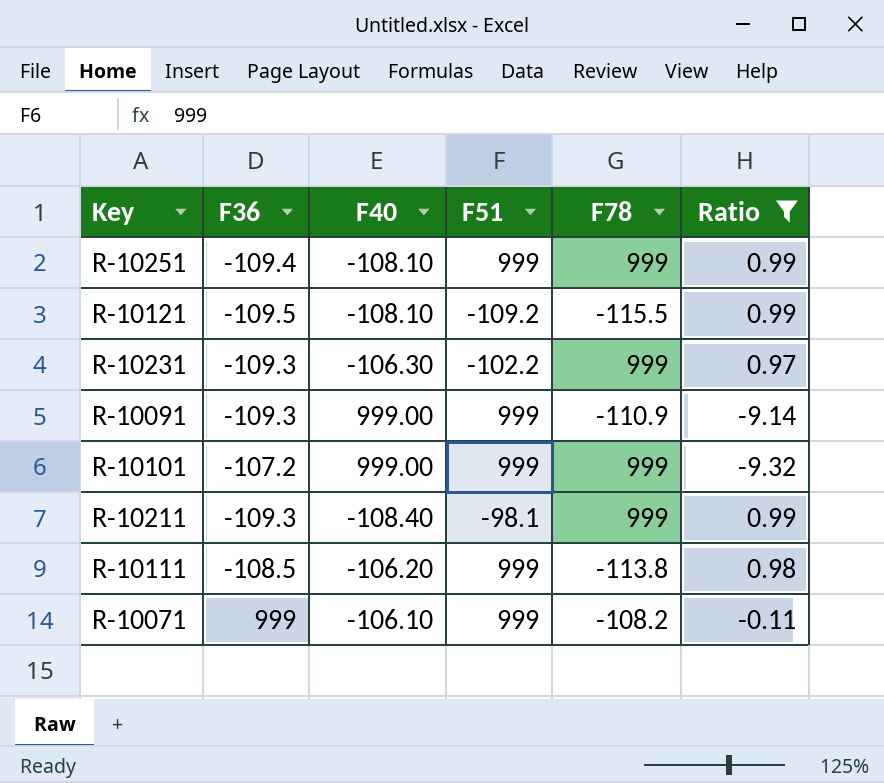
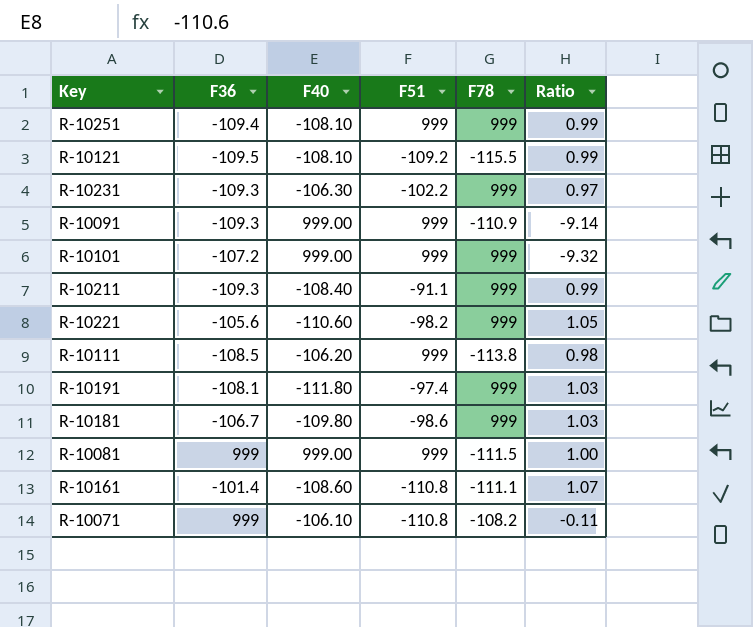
filter: Ratio <= 0.99 -> none
R-10211 | F51: -98.1 -> -91.1
R-10071 | F51: 999 -> -110.8

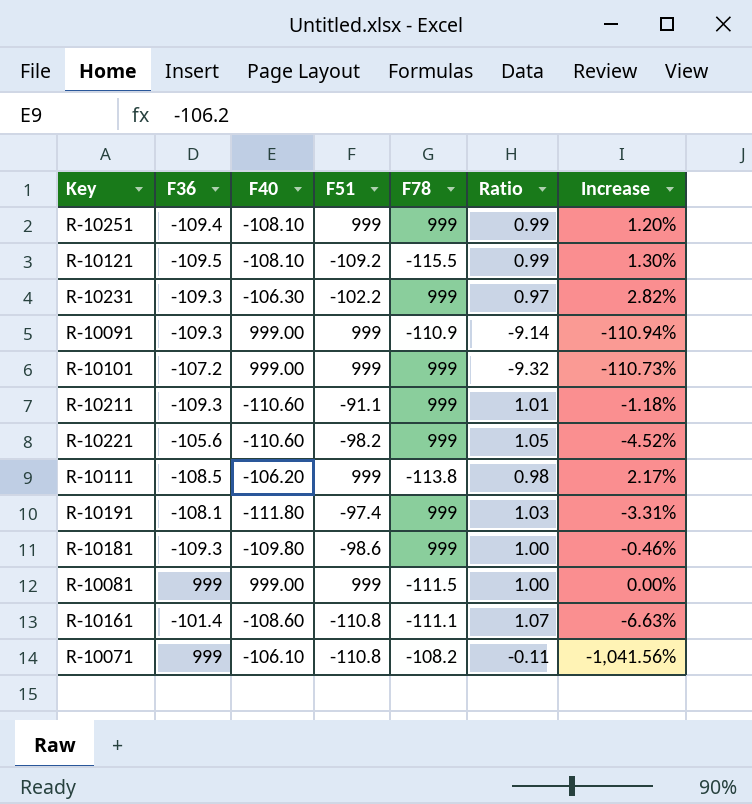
column Increase | formula: none -> ([F36] - [F40]) / [F40]
R-10211 | F40: -108.40 -> -110.60
R-10211 | Ratio: 0.99 -> 1.01
R-10181 | F36: -106.7 -> -109.3
R-10181 | Ratio: 1.03 -> 1.00

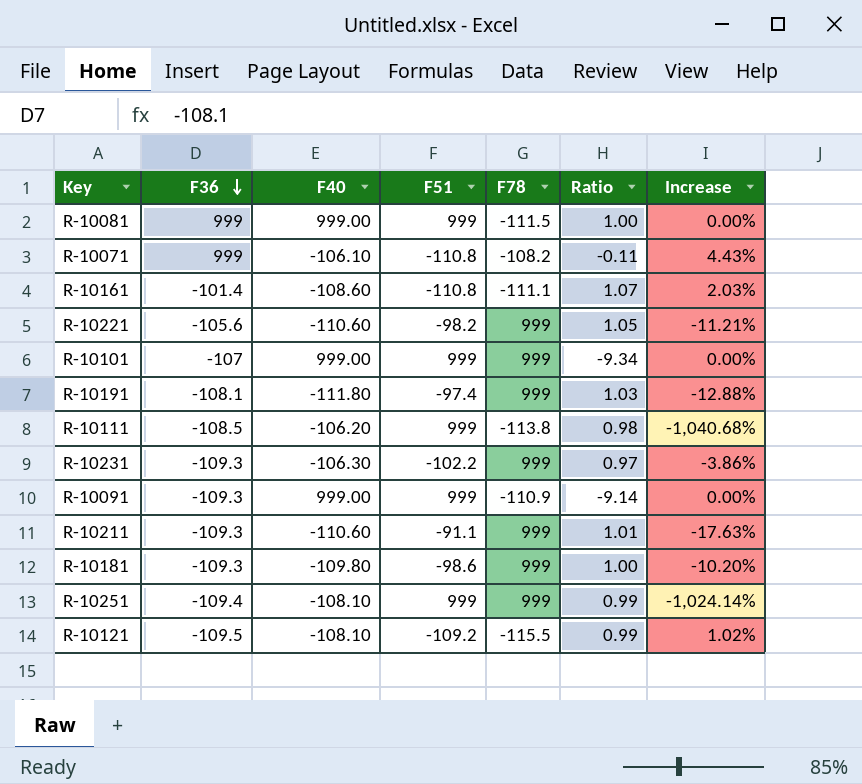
row order: none -> F36 descending
column Increase | formula: ([F36] - [F40]) / [F40] -> ([F51] - [F40]) / [F40]
R-10101 | F36: -107.2 -> -107
R-10101 | Ratio: -9.32 -> -9.34

